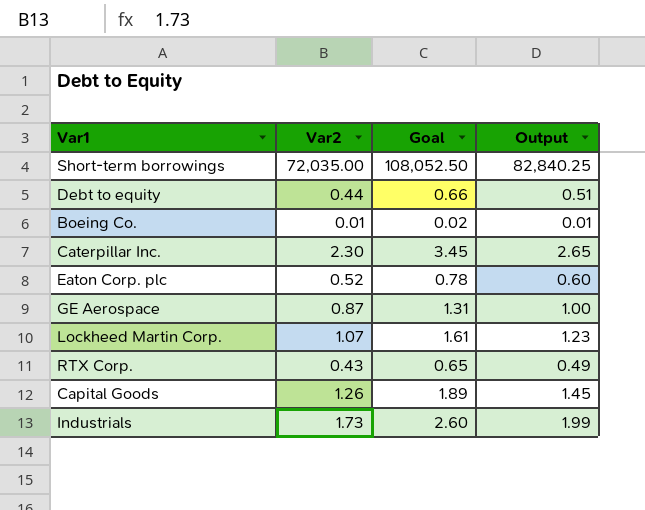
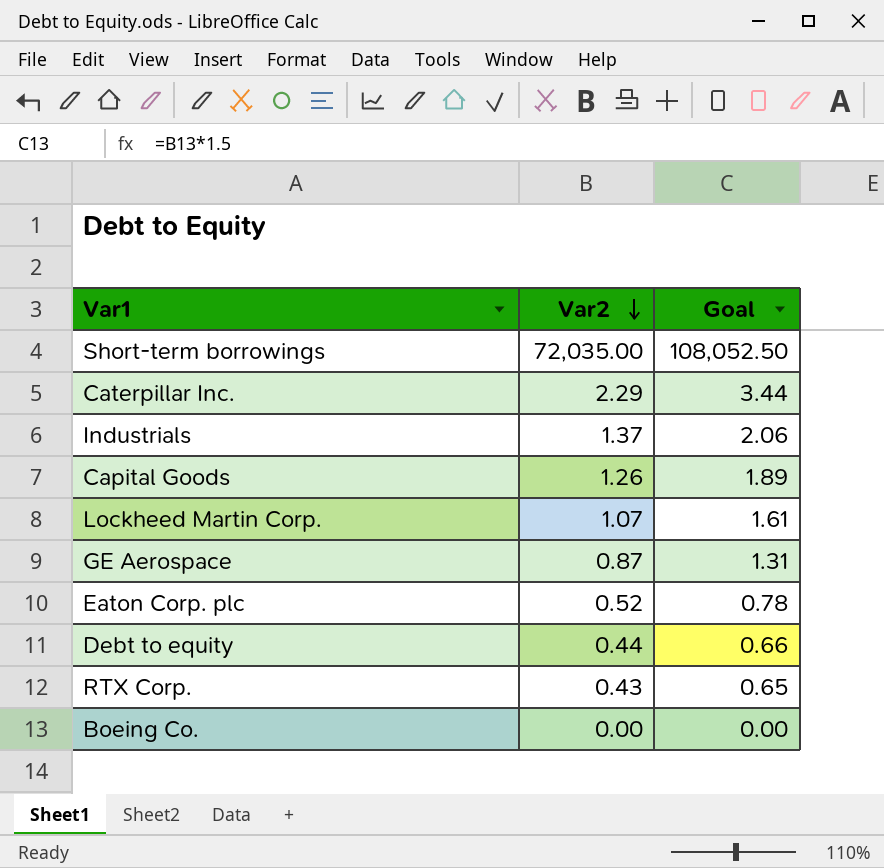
row order: none -> Var2 descending
column Output | formula: [Var2] * 1.15 -> none
Caterpillar Inc. | Var2: 2.30 -> 2.29
Caterpillar Inc. | Goal: 3.45 -> 3.44
Industrials | Var2: 1.73 -> 1.37
Industrials | Goal: 2.60 -> 2.06
Boeing Co. | Var2: 0.01 -> 0.00
Boeing Co. | Goal: 0.02 -> 0.00

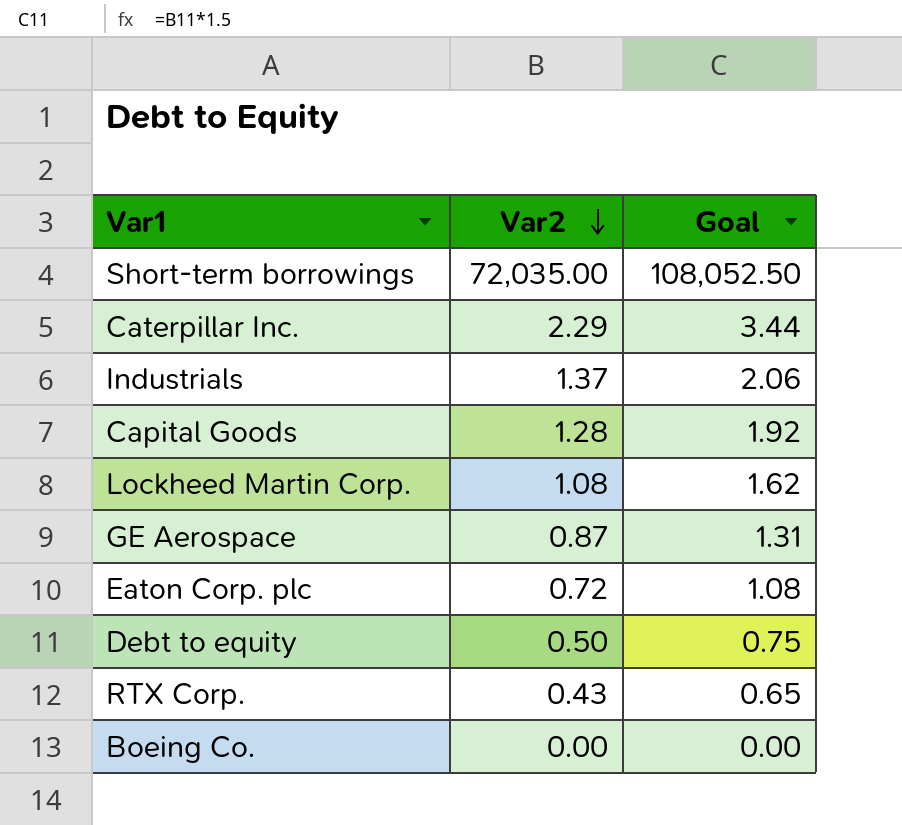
Capital Goods | Var2: 1.26 -> 1.28
Capital Goods | Goal: 1.89 -> 1.92
Lockheed Martin Corp. | Var2: 1.07 -> 1.08
Lockheed Martin Corp. | Goal: 1.61 -> 1.62
Eaton Corp. plc | Var2: 0.52 -> 0.72
Eaton Corp. plc | Goal: 0.78 -> 1.08
Debt to equity | Var2: 0.44 -> 0.50
Debt to equity | Goal: 0.66 -> 0.75

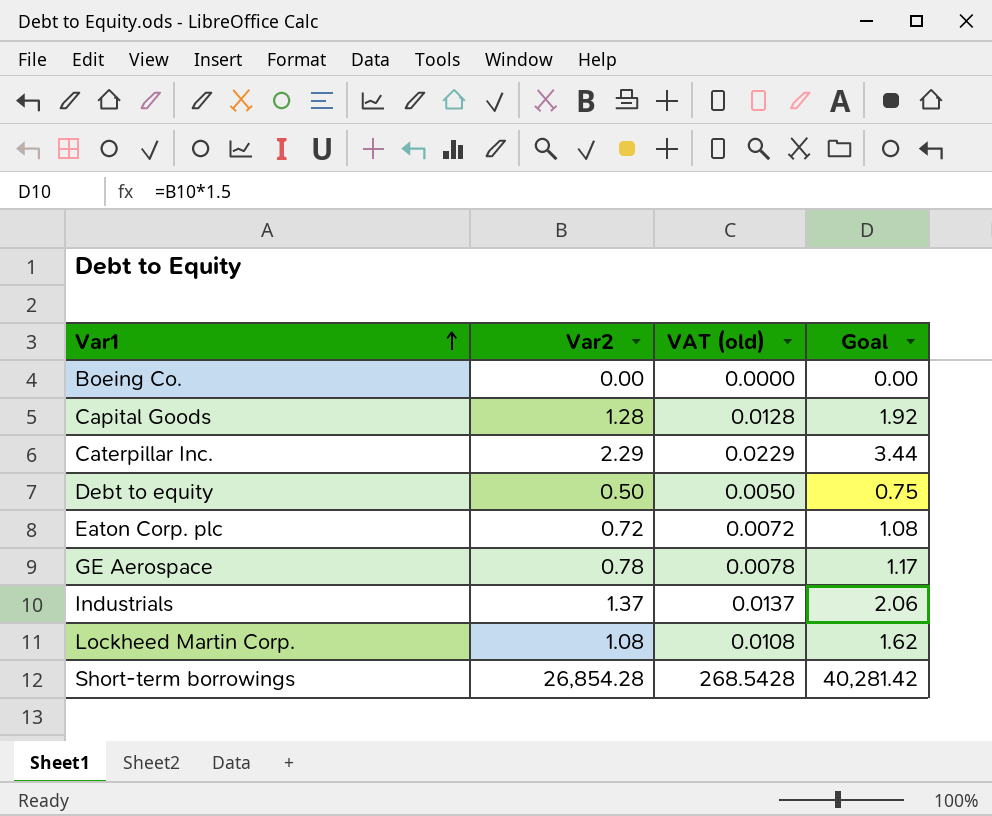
row order: Var2 descending -> Var1 ascending
column VAT (old) | formula: none -> [Var2] * 0.01
row RTX Corp.: 0.43 | 0.65 -> none
GE Aerospace | Var2: 0.87 -> 0.78
GE Aerospace | Goal: 1.31 -> 1.17
Short-term borrowings | Var2: 72,035.00 -> 26,854.28
Short-term borrowings | Goal: 108,052.50 -> 40,281.42

